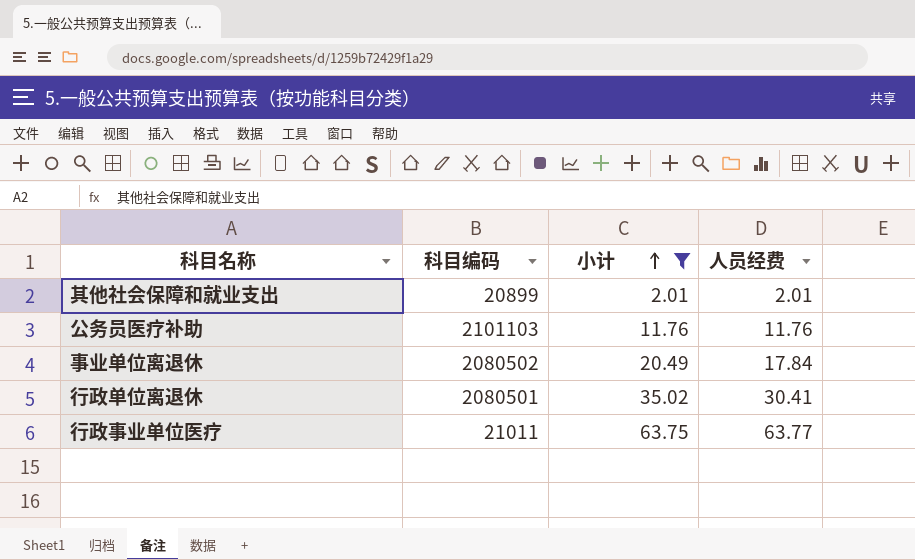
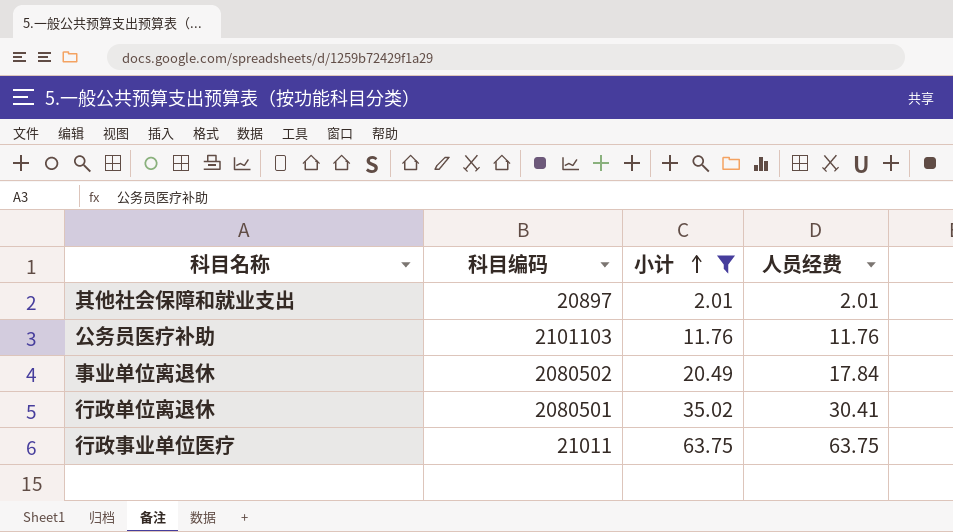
其他社会保障和就业支出 | 科目编码: 20899 -> 20897
行政事业单位医疗 | 人员经费: 63.77 -> 63.75

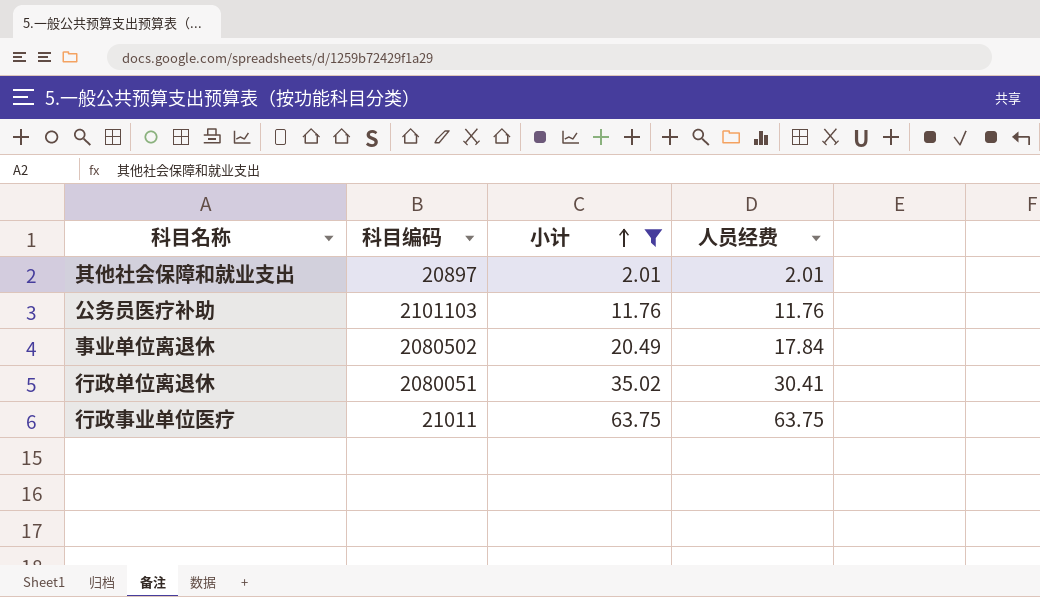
行政单位离退休 | 科目编码: 2080501 -> 2080051

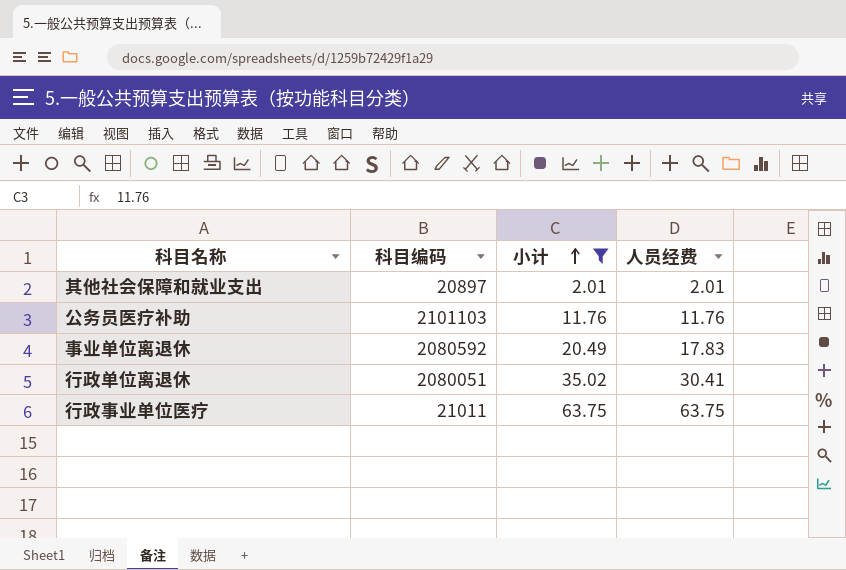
事业单位离退休 | 科目编码: 2080502 -> 2080592
事业单位离退休 | 人员经费: 17.84 -> 17.83

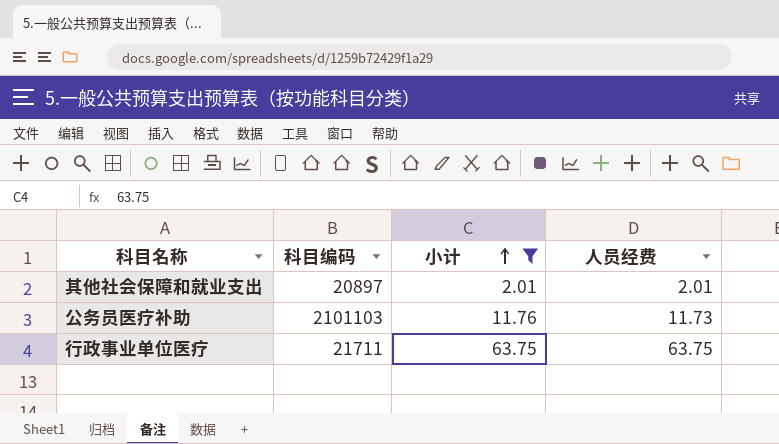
row 事业单位离退休: 2080592 | 20.49 | 17.83 -> none
row 行政单位离退休: 2080051 | 35.02 | 30.41 -> none
公务员医疗补助 | 人员经费: 11.76 -> 11.73
行政事业单位医疗 | 科目编码: 21011 -> 21711

